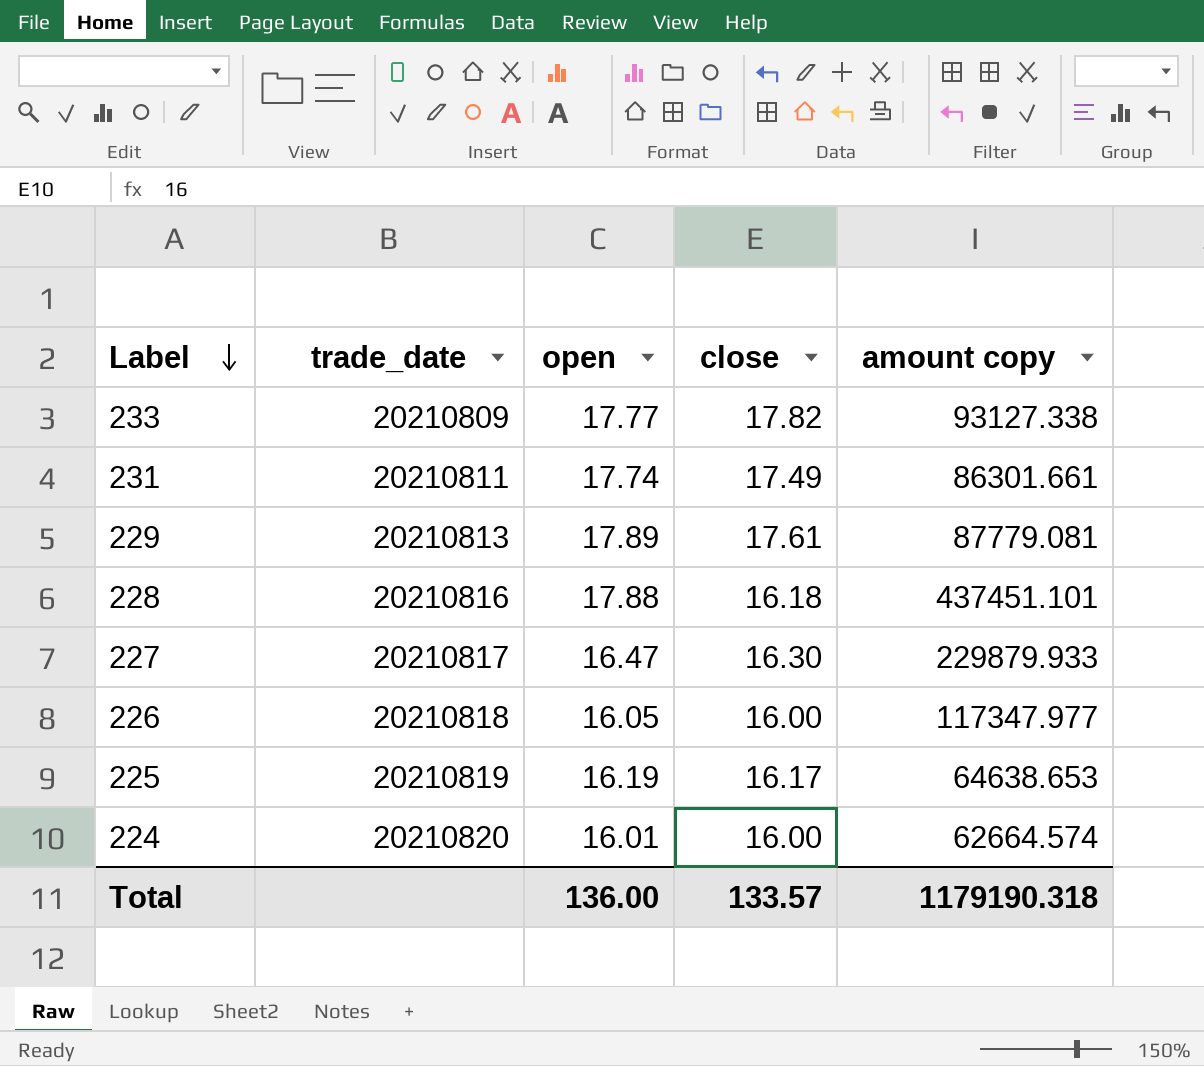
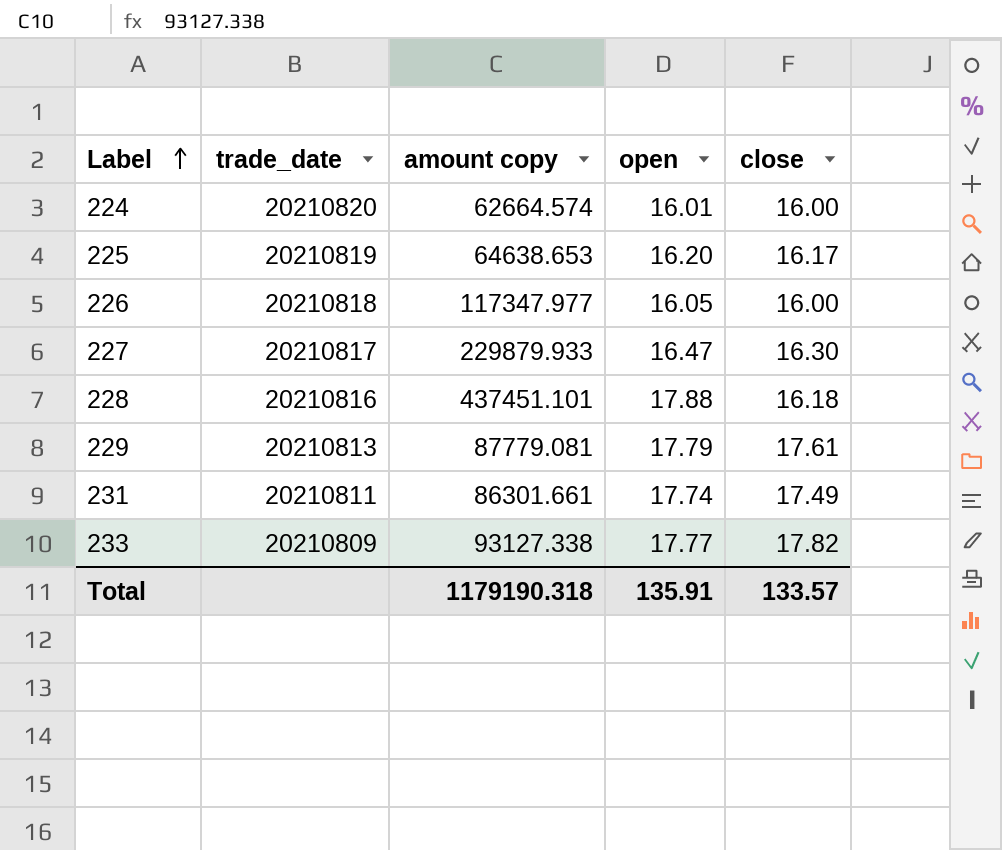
row order: Label descending -> Label ascending
column amount copy | position: 5 -> 3
225 | open: 16.19 -> 16.20
229 | open: 17.89 -> 17.79
Total | open: 136.00 -> 135.91

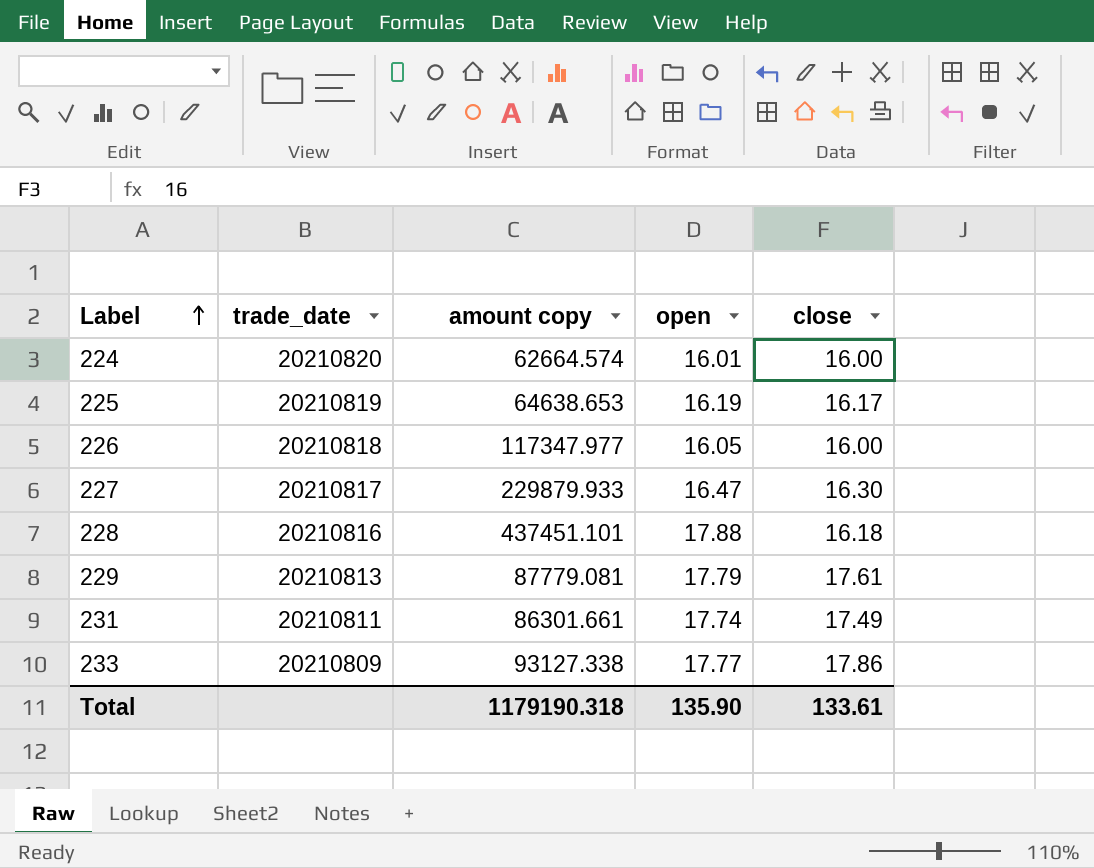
225 | open: 16.20 -> 16.19
233 | close: 17.82 -> 17.86
Total | open: 135.91 -> 135.90
Total | close: 133.57 -> 133.61

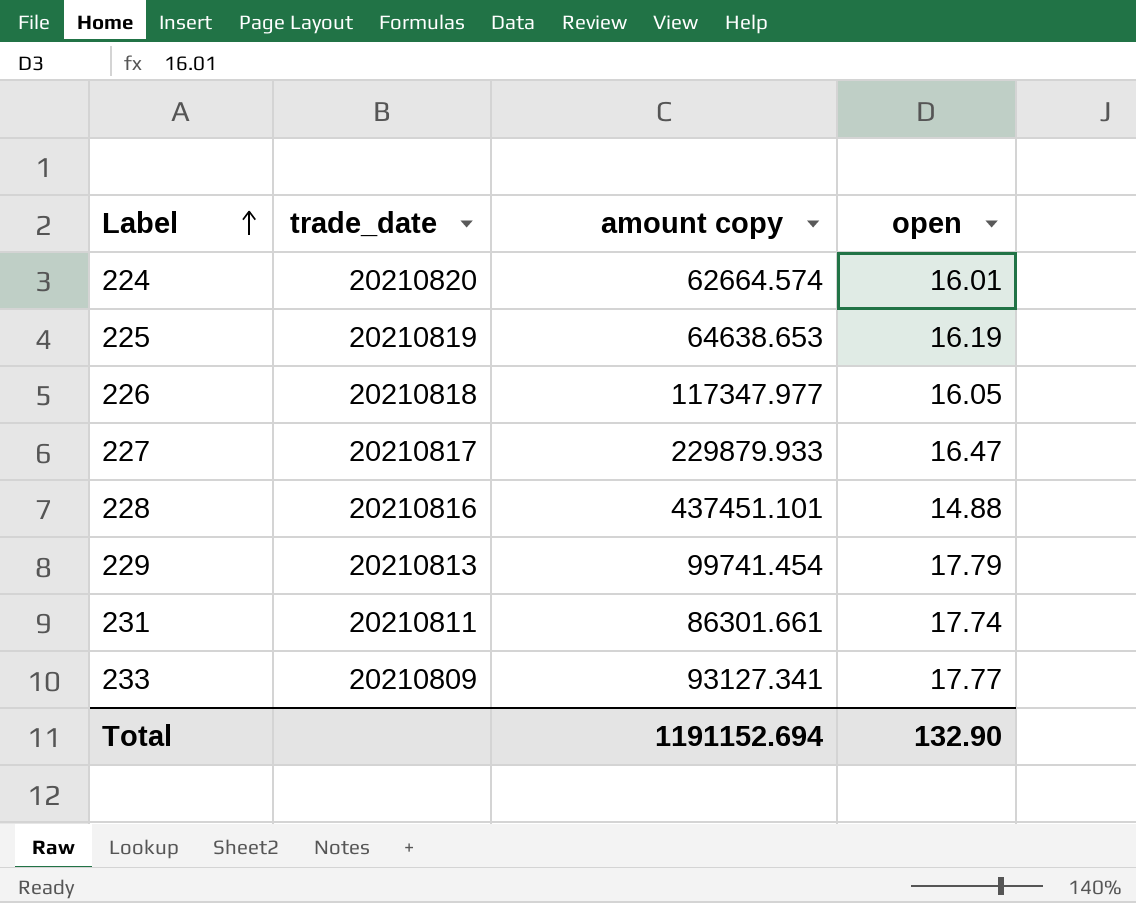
column close | position: 5 -> none
228 | open: 17.88 -> 14.88
229 | amount copy: 87779.081 -> 99741.454
233 | amount copy: 93127.338 -> 93127.341
Total | amount copy: 1179190.318 -> 1191152.694
Total | open: 135.90 -> 132.90

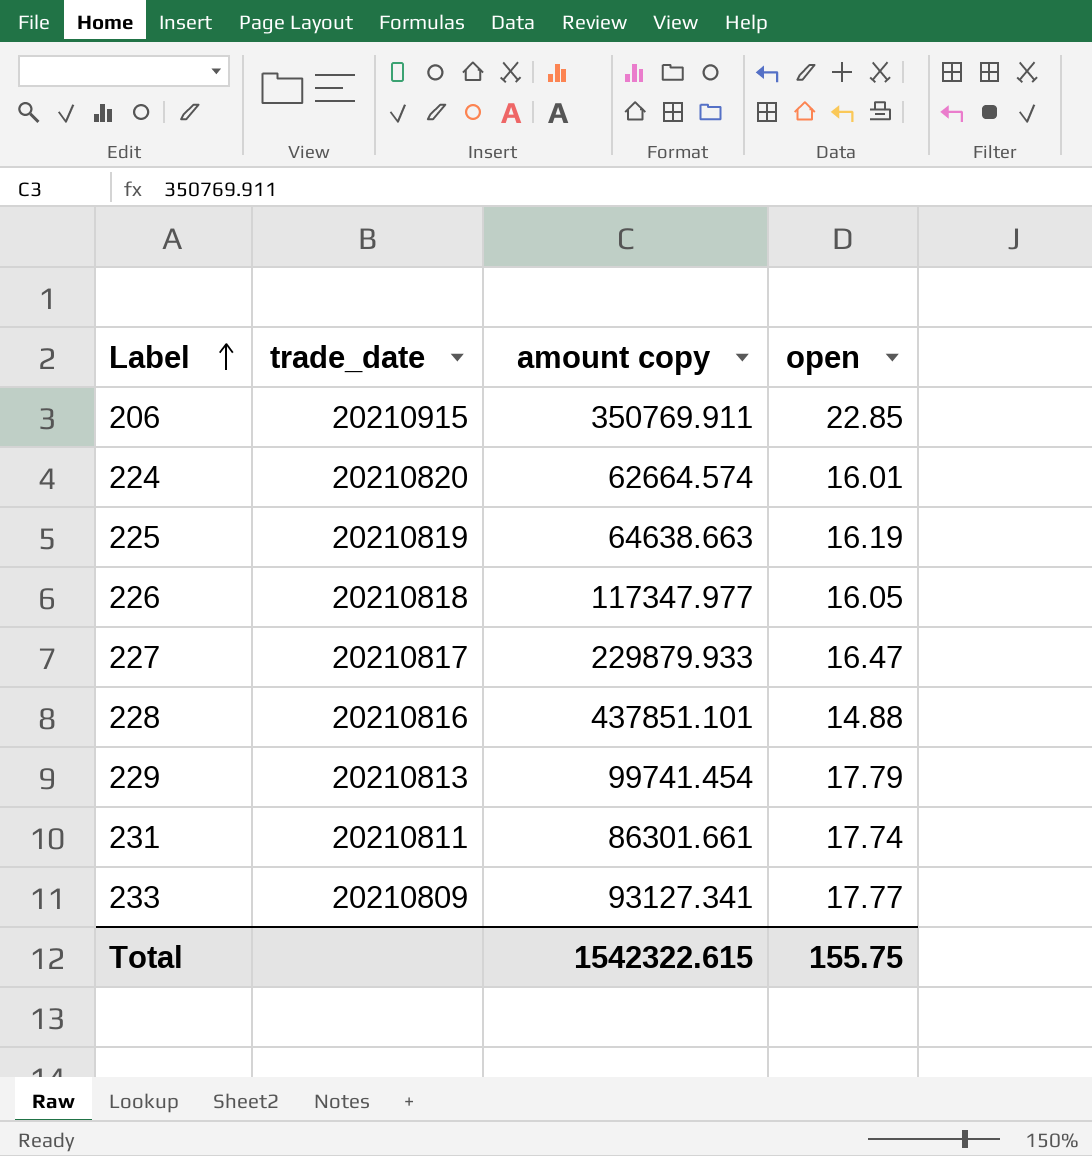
row 206: none -> 20210915 | 350769.911 | 22.85
225 | amount copy: 64638.653 -> 64638.663
228 | amount copy: 437451.101 -> 437851.101
Total | amount copy: 1191152.694 -> 1542322.615
Total | open: 132.90 -> 155.75

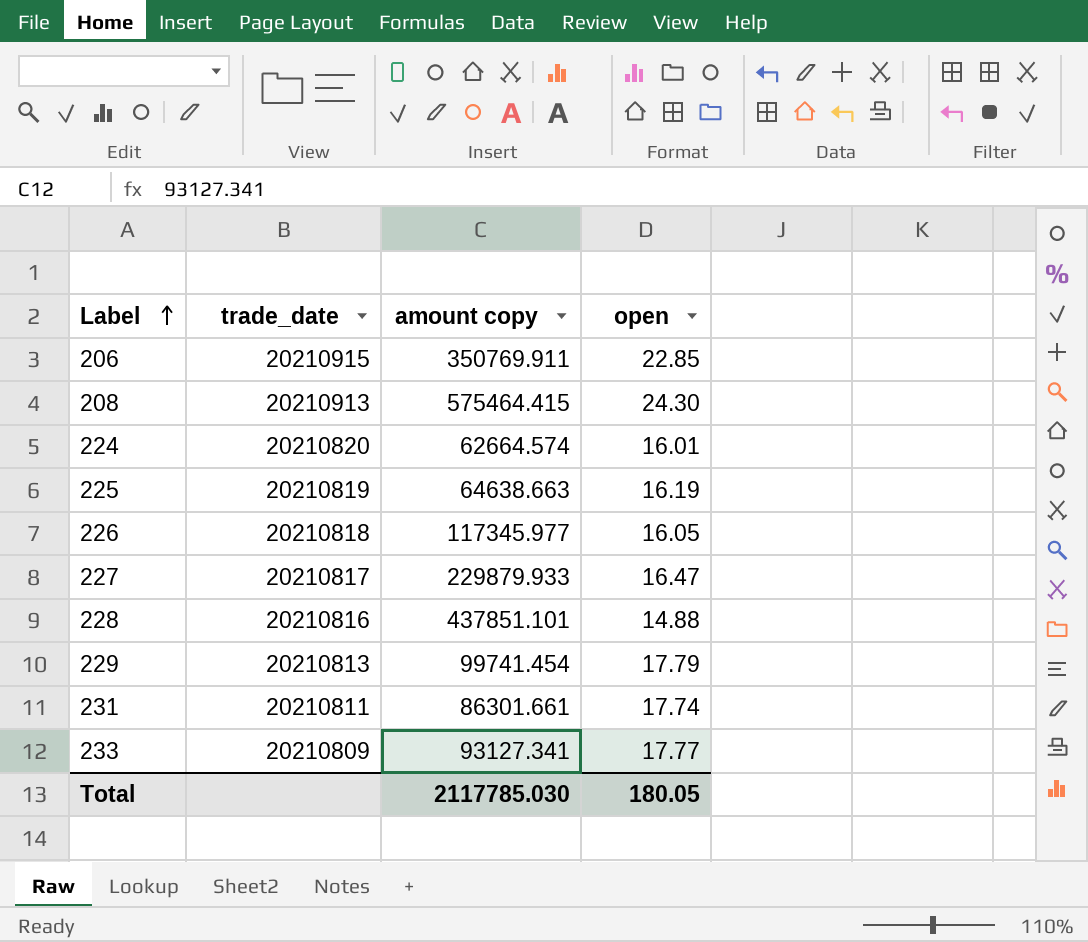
row 208: none -> 20210913 | 575464.415 | 24.30
226 | amount copy: 117347.977 -> 117345.977
Total | amount copy: 1542322.615 -> 2117785.030
Total | open: 155.75 -> 180.05

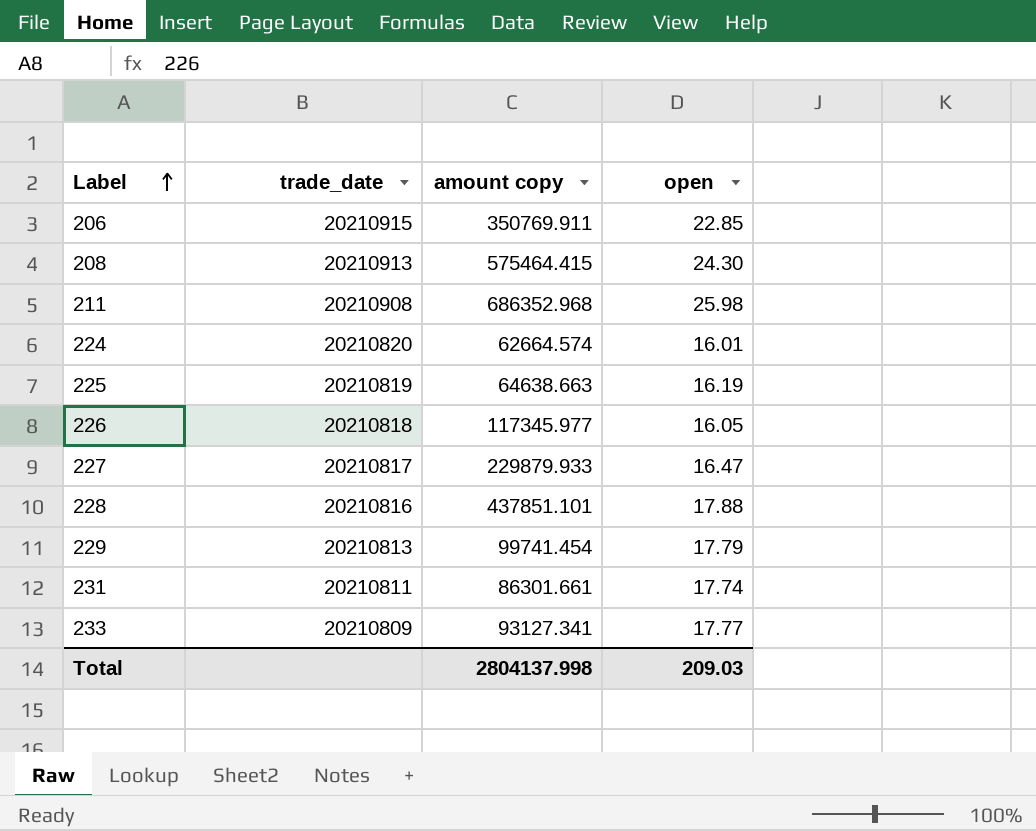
row 211: none -> 20210908 | 686352.968 | 25.98
228 | open: 14.88 -> 17.88
Total | amount copy: 2117785.030 -> 2804137.998
Total | open: 180.05 -> 209.03

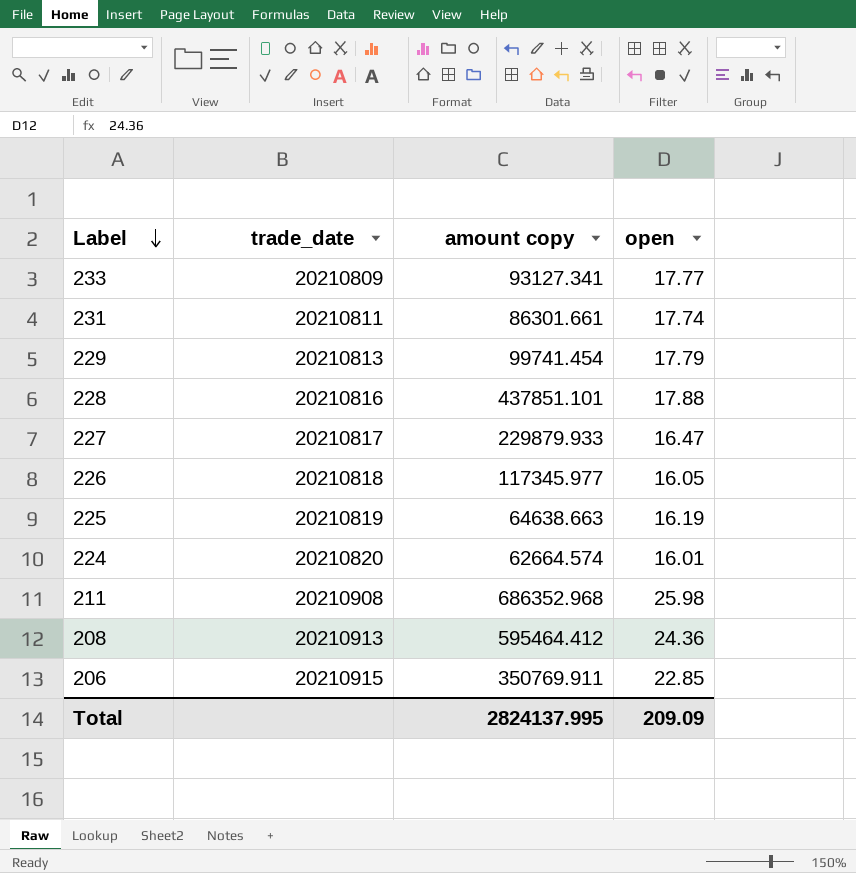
row order: Label ascending -> Label descending
208 | amount copy: 575464.415 -> 595464.412
208 | open: 24.30 -> 24.36
Total | amount copy: 2804137.998 -> 2824137.995
Total | open: 209.03 -> 209.09

